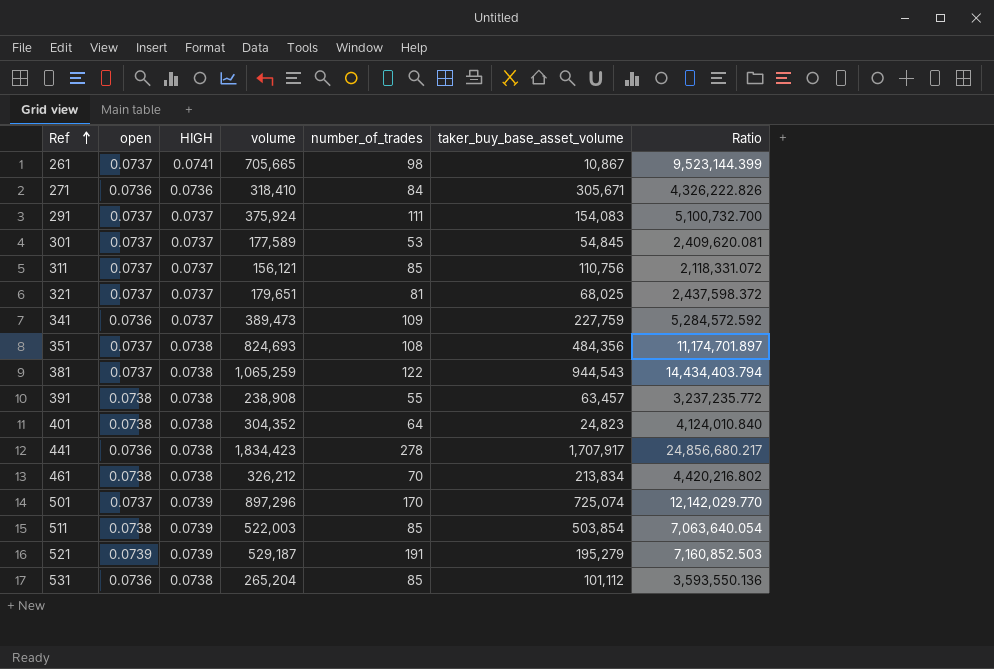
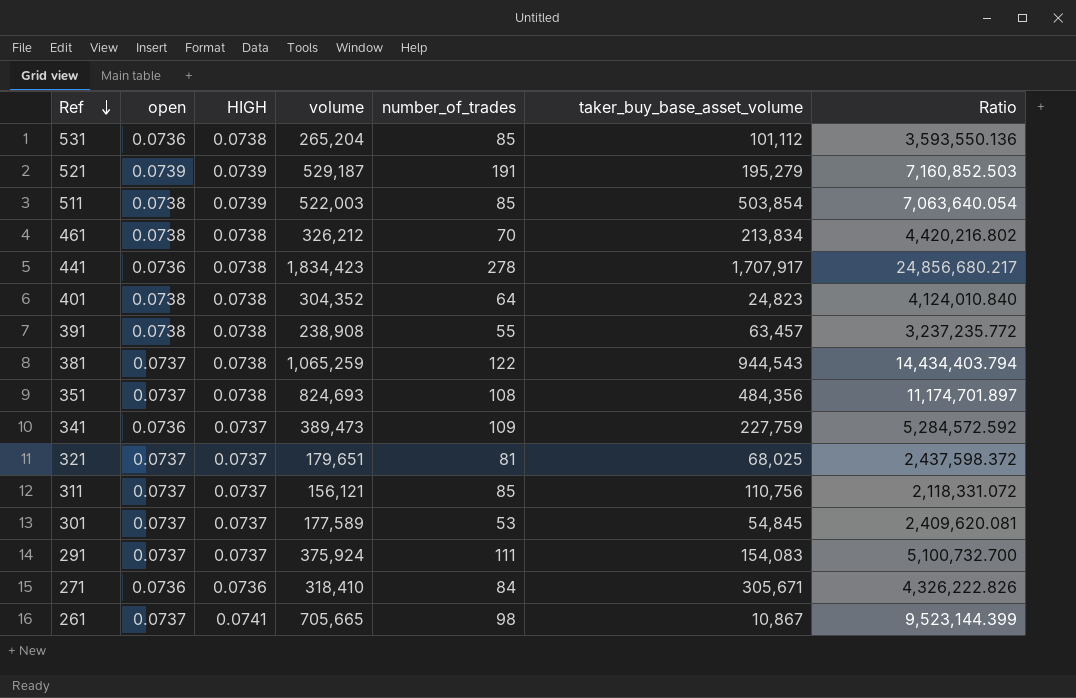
row order: Ref ascending -> Ref descending
row 501: 0.0737 | 0.0739 | 897,296 | 170 | 725,074 | 12,142,029.770 -> none

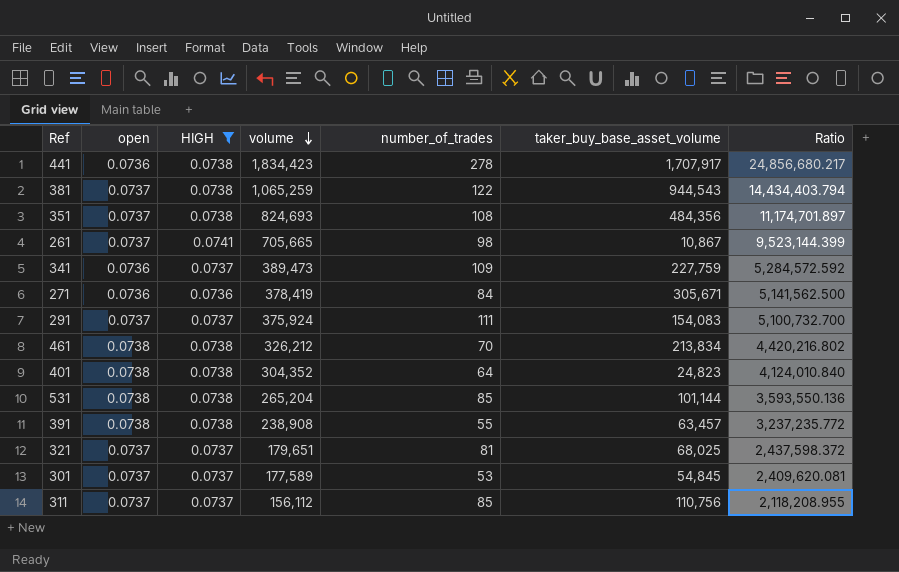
filter: none -> HIGH != 0.0739
row order: Ref descending -> volume descending
271 | volume: 318,410 -> 378,419
271 | Ratio: 4,326,222.826 -> 5,141,562.500
531 | open: 0.0736 -> 0.0738
531 | taker_buy_base_asset_volume: 101,112 -> 101,144
311 | volume: 156,121 -> 156,112
311 | Ratio: 2,118,331.072 -> 2,118,208.955

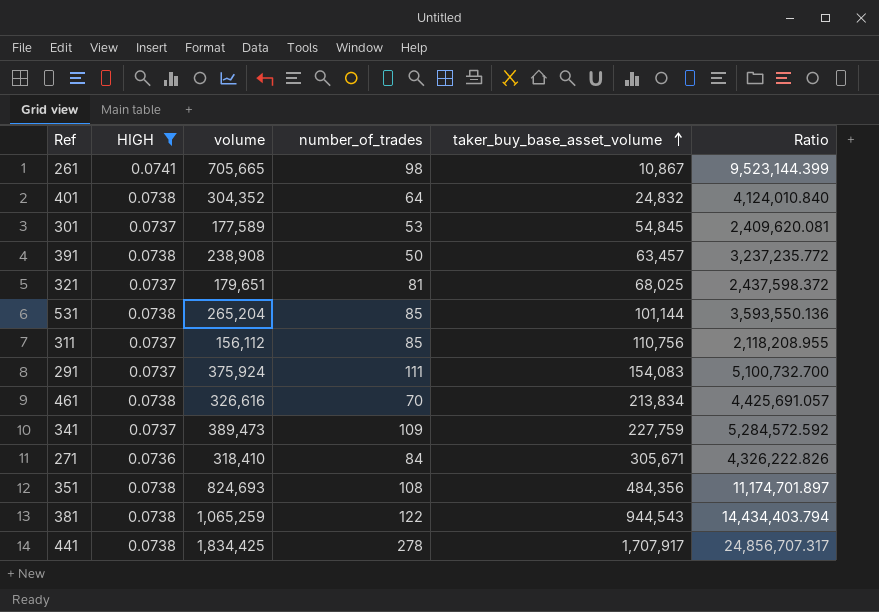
row order: volume descending -> taker_buy_base_asset_volume ascending
column open | position: 2 -> none
401 | taker_buy_base_asset_volume: 24,823 -> 24,832
391 | number_of_trades: 55 -> 50
461 | volume: 326,212 -> 326,616
461 | Ratio: 4,420,216.802 -> 4,425,691.057
271 | volume: 378,419 -> 318,410
271 | Ratio: 5,141,562.500 -> 4,326,222.826
441 | volume: 1,834,423 -> 1,834,425
441 | Ratio: 24,856,680.217 -> 24,856,707.317

